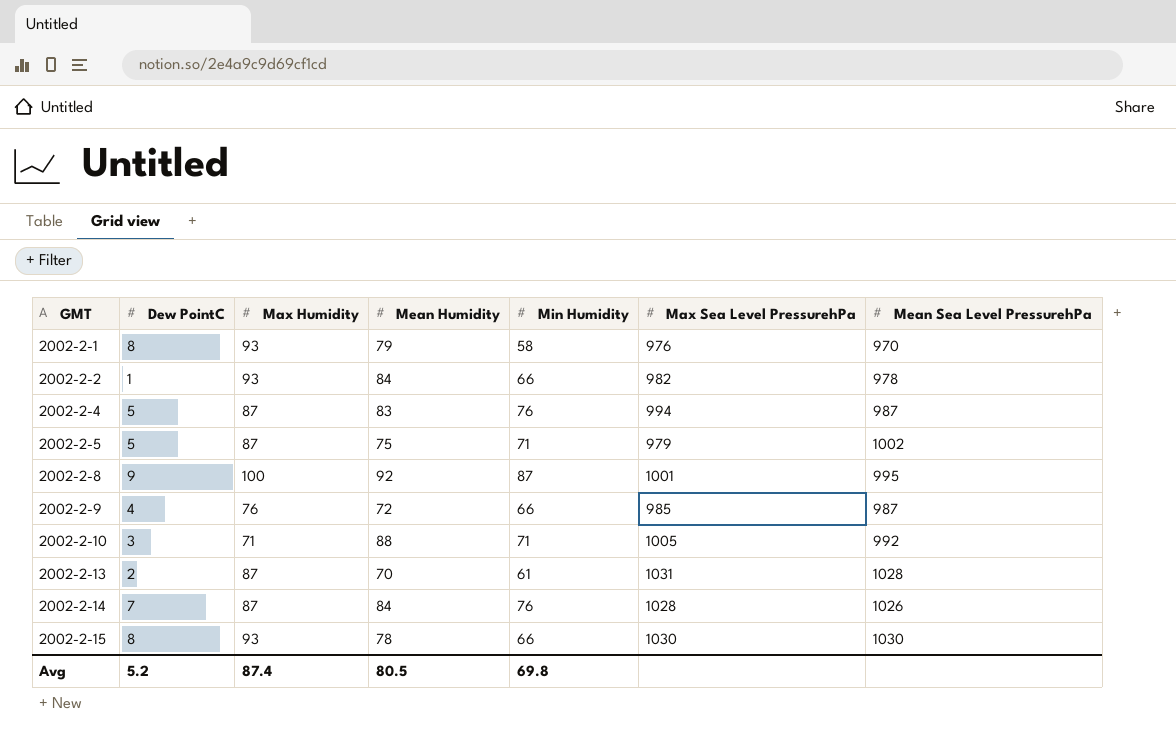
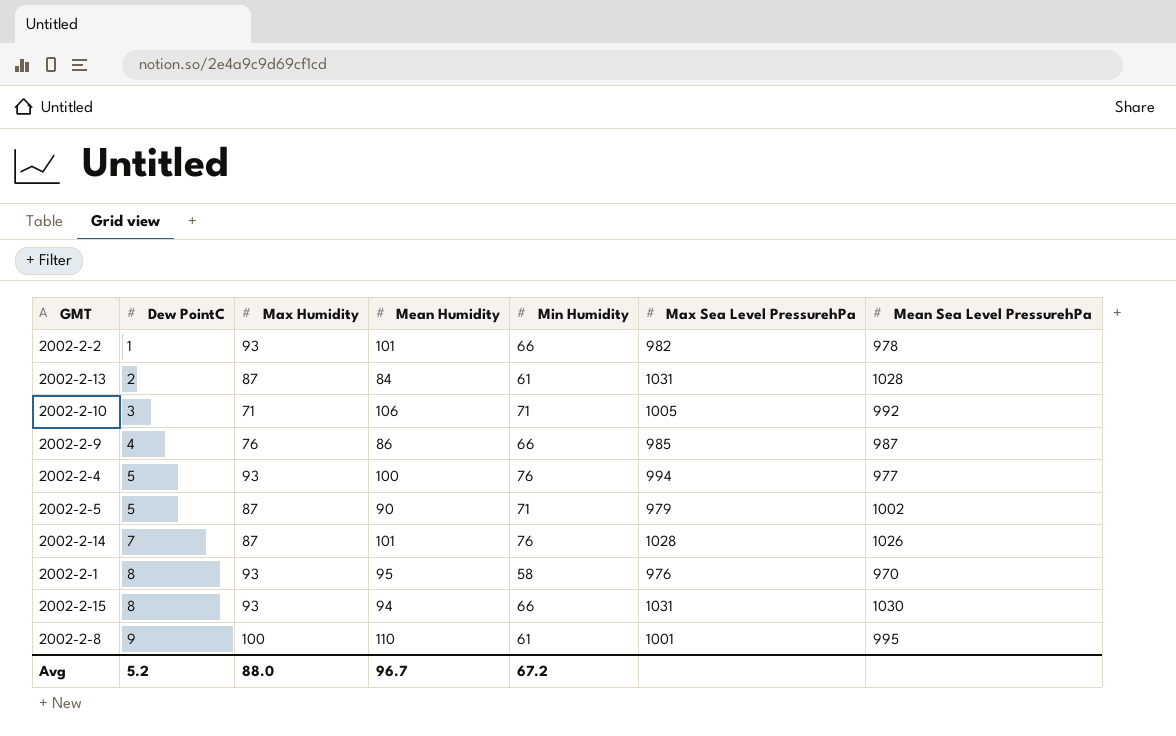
row order: GMT ascending -> Dew PointC ascending
2002-2-2 | Mean Humidity: 84 -> 101
2002-2-13 | Mean Humidity: 70 -> 84
2002-2-10 | Mean Humidity: 88 -> 106
2002-2-9 | Mean Humidity: 72 -> 86
2002-2-4 | Max Humidity: 87 -> 93
2002-2-4 | Mean Humidity: 83 -> 100
2002-2-4 | Mean Sea Level PressurehPa: 987 -> 977
2002-2-5 | Mean Humidity: 75 -> 90
2002-2-14 | Mean Humidity: 84 -> 101
2002-2-1 | Mean Humidity: 79 -> 95
2002-2-15 | Mean Humidity: 78 -> 94
2002-2-15 | Max Sea Level PressurehPa: 1030 -> 1031
2002-2-8 | Mean Humidity: 92 -> 110
2002-2-8 | Min Humidity: 87 -> 61
Avg | Max Humidity: 87.4 -> 88.0
Avg | Mean Humidity: 80.5 -> 96.7
Avg | Min Humidity: 69.8 -> 67.2

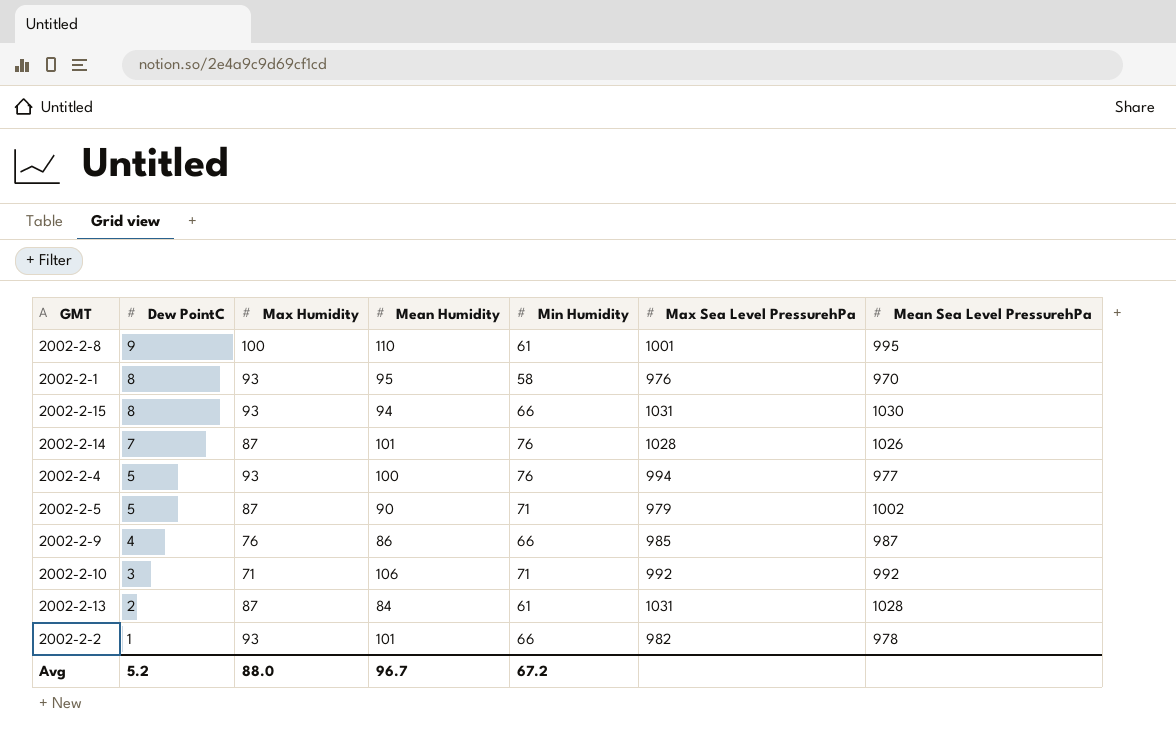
row order: Dew PointC ascending -> Dew PointC descending
2002-2-10 | Max Sea Level PressurehPa: 1005 -> 992

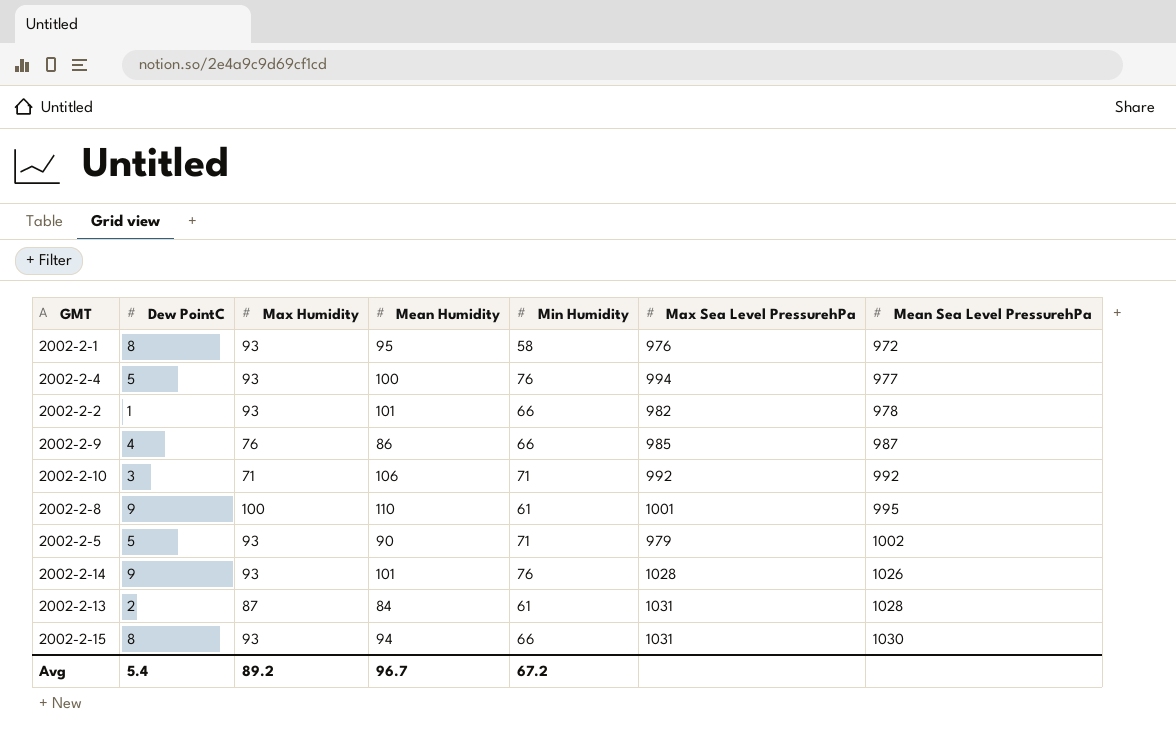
row order: Dew PointC descending -> Mean Sea Level PressurehPa ascending
2002-2-1 | Mean Sea Level PressurehPa: 970 -> 972
2002-2-5 | Max Humidity: 87 -> 93
2002-2-14 | Dew PointC: 7 -> 9
2002-2-14 | Max Humidity: 87 -> 93
Avg | Dew PointC: 5.2 -> 5.4
Avg | Max Humidity: 88.0 -> 89.2

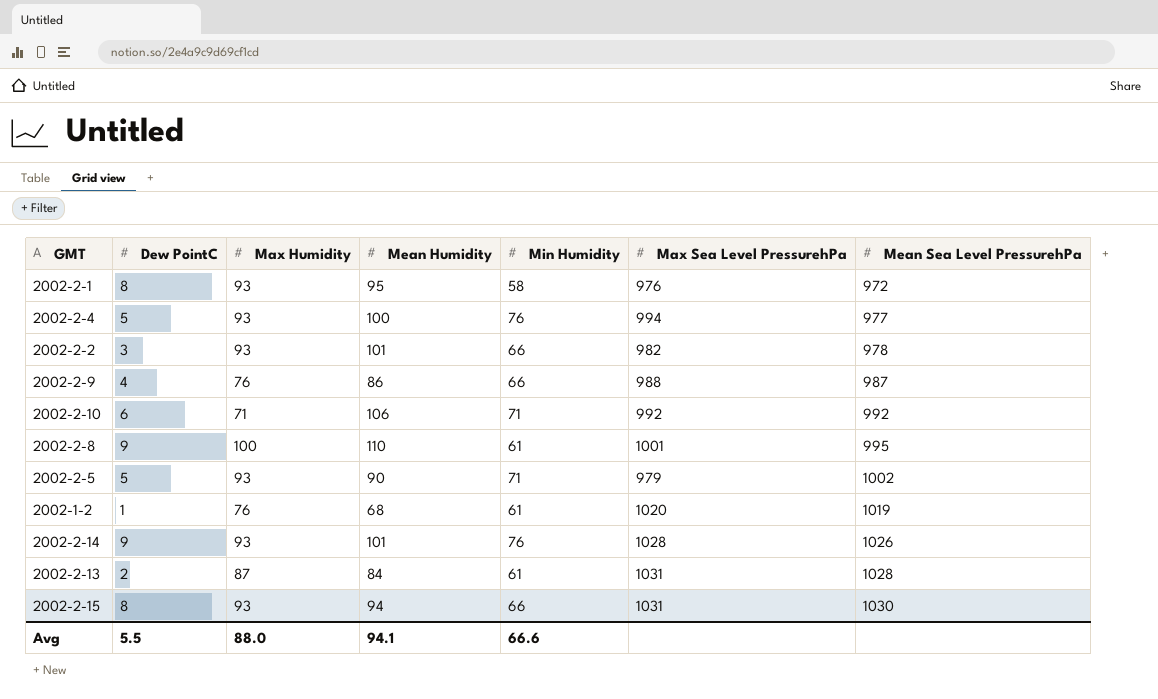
2002-2-2 | Dew PointC: 1 -> 3
2002-2-9 | Max Sea Level PressurehPa: 985 -> 988
2002-2-10 | Dew PointC: 3 -> 6
row 2002-1-2: none -> 1 | 76 | 68 | 61 | 1020 | 1019
Avg | Dew PointC: 5.4 -> 5.5
Avg | Max Humidity: 89.2 -> 88.0
Avg | Mean Humidity: 96.7 -> 94.1
Avg | Min Humidity: 67.2 -> 66.6

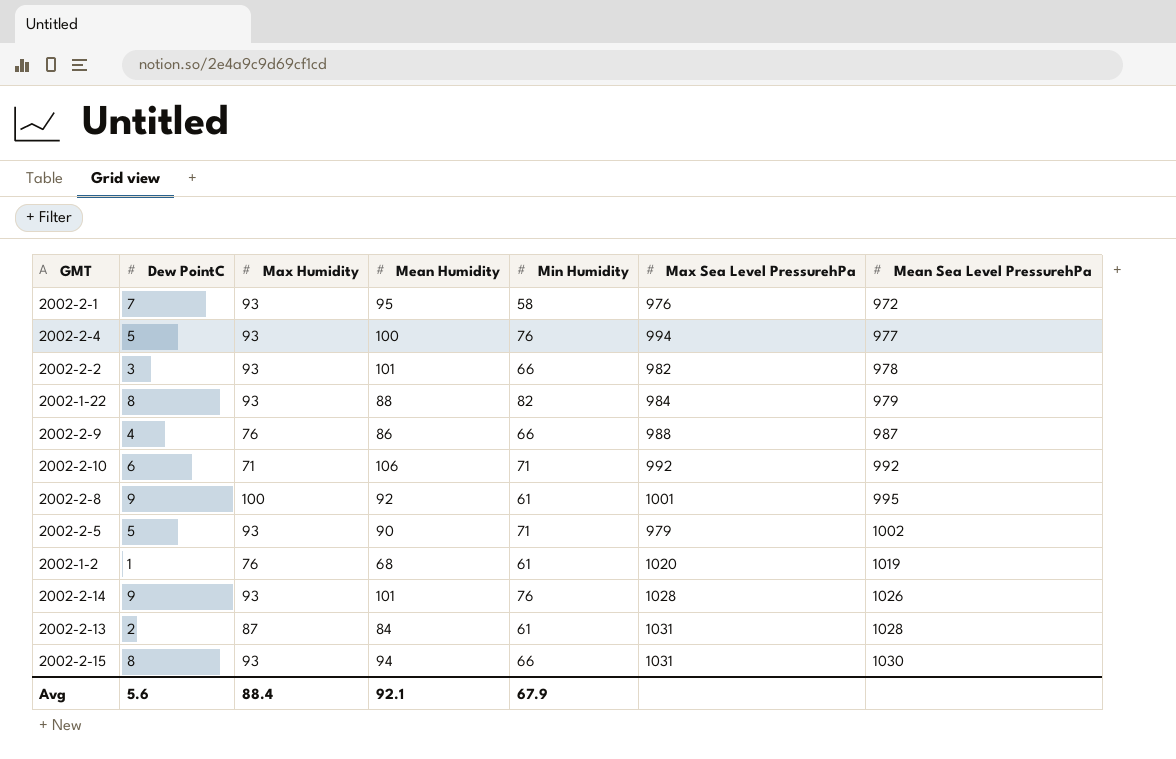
2002-2-1 | Dew PointC: 8 -> 7
row 2002-1-22: none -> 8 | 93 | 88 | 82 | 984 | 979
2002-2-8 | Mean Humidity: 110 -> 92
Avg | Dew PointC: 5.5 -> 5.6
Avg | Max Humidity: 88.0 -> 88.4
Avg | Mean Humidity: 94.1 -> 92.1
Avg | Min Humidity: 66.6 -> 67.9

